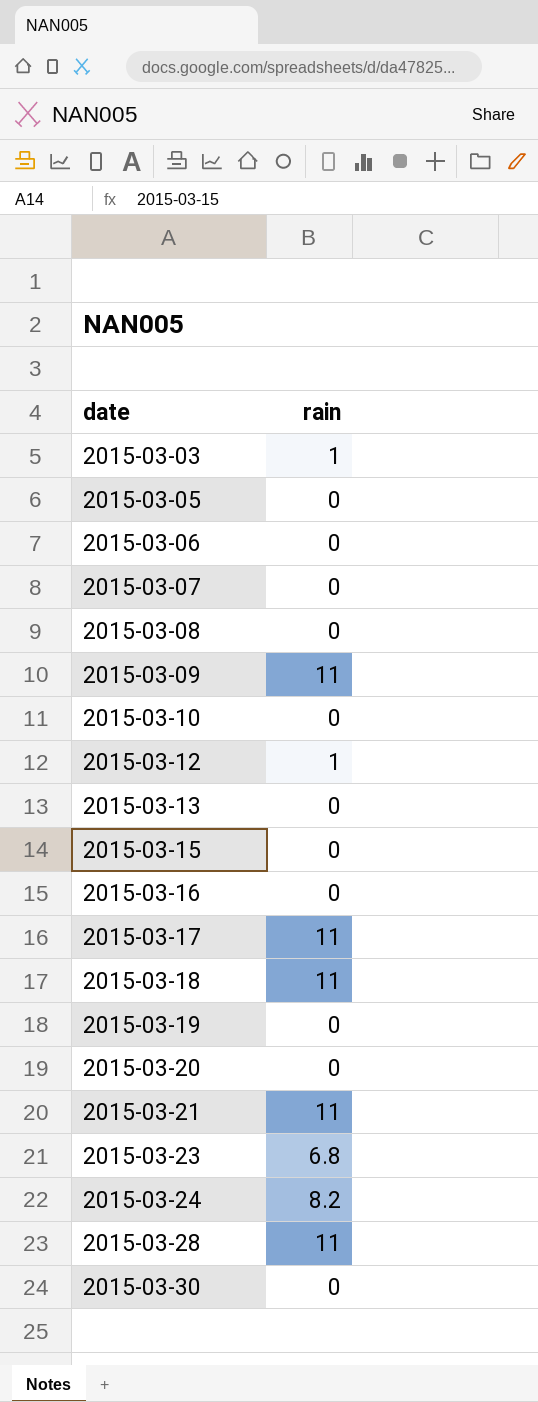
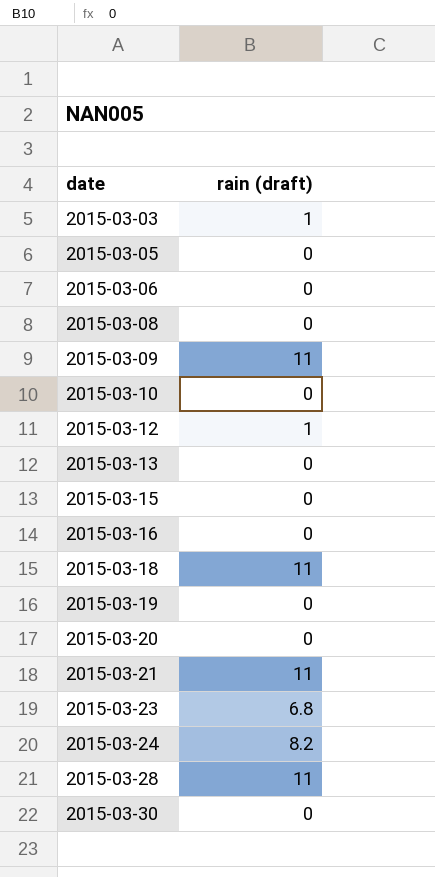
column name: rain -> rain (draft)
row 2015-03-07: 0 -> none
row 2015-03-17: 11 -> none

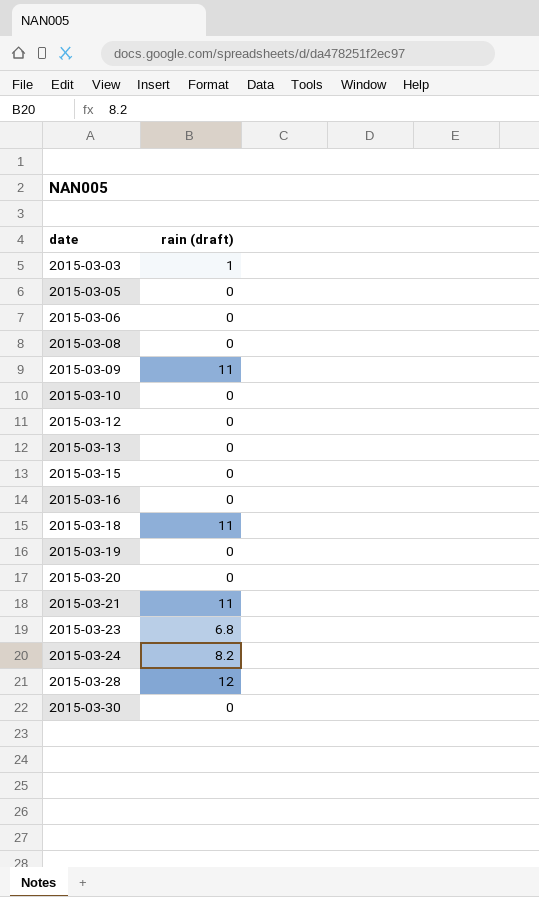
2015-03-12 | rain (draft): 1 -> 0
2015-03-28 | rain (draft): 11 -> 12

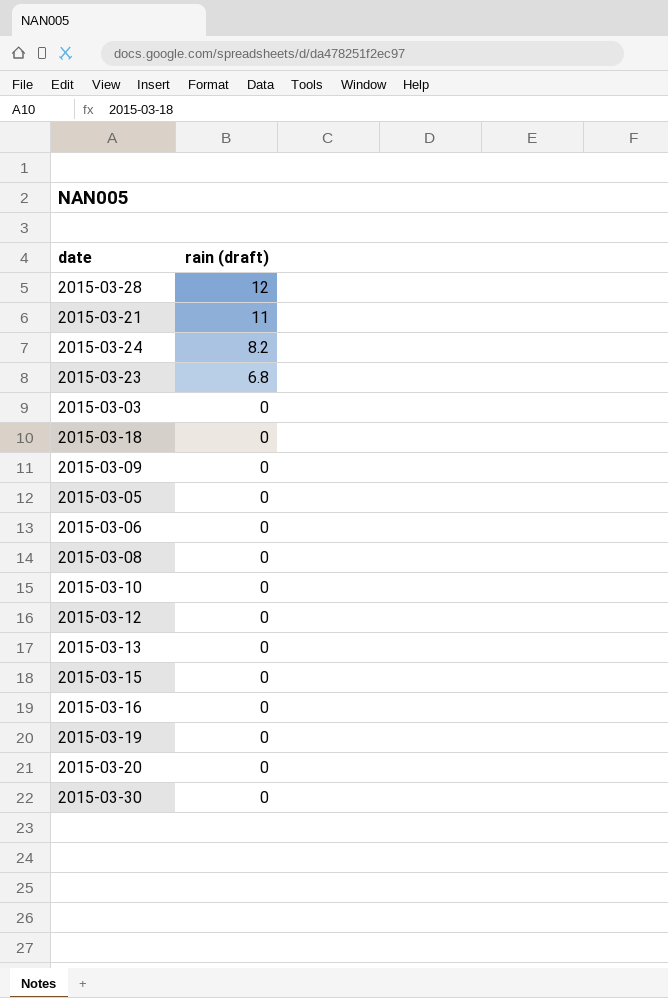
row order: date ascending -> rain (draft) descending
2015-03-03 | rain (draft): 1 -> 0
2015-03-18 | rain (draft): 11 -> 0
2015-03-09 | rain (draft): 11 -> 0

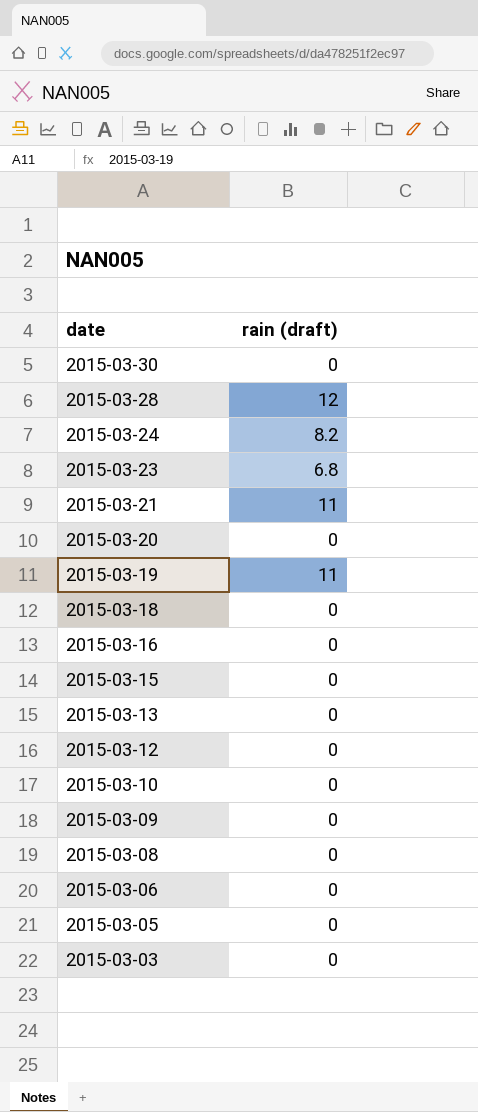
row order: rain (draft) descending -> date descending
2015-03-19 | rain (draft): 0 -> 11

